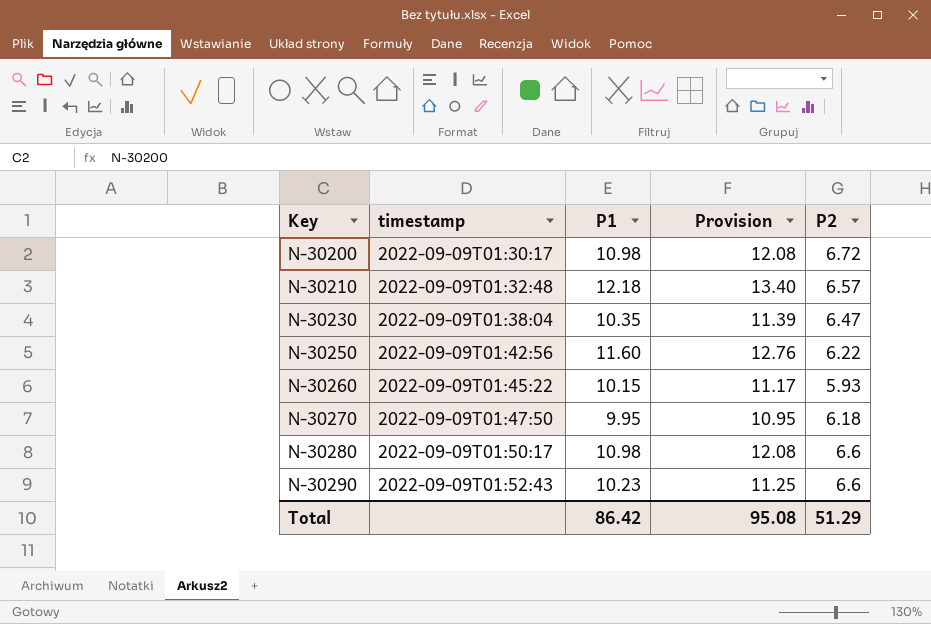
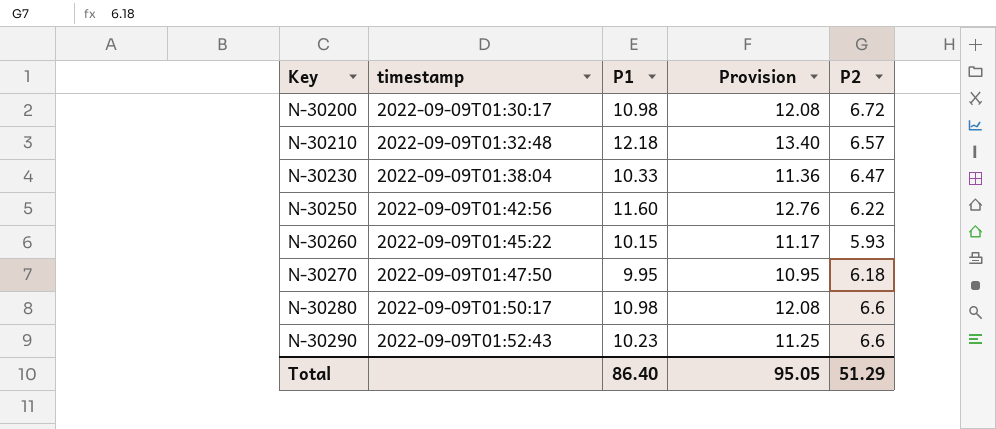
N-30230 | P1: 10.35 -> 10.33
N-30230 | Provision: 11.39 -> 11.36
Total | P1: 86.42 -> 86.40
Total | Provision: 95.08 -> 95.05

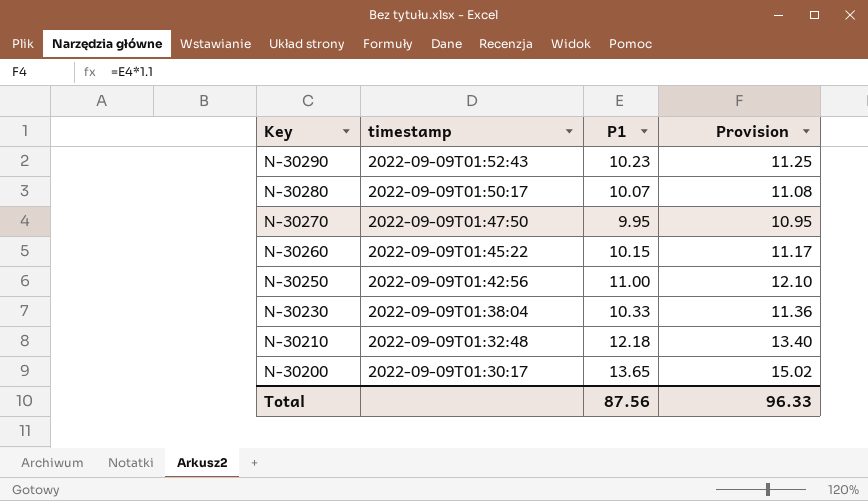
row order: Key ascending -> Key descending
column P2 | position: 5 -> none
N-30280 | P1: 10.98 -> 10.07
N-30280 | Provision: 12.08 -> 11.08
N-30250 | P1: 11.60 -> 11.00
N-30250 | Provision: 12.76 -> 12.10
N-30200 | P1: 10.98 -> 13.65
N-30200 | Provision: 12.08 -> 15.02
Total | P1: 86.40 -> 87.56
Total | Provision: 95.05 -> 96.33

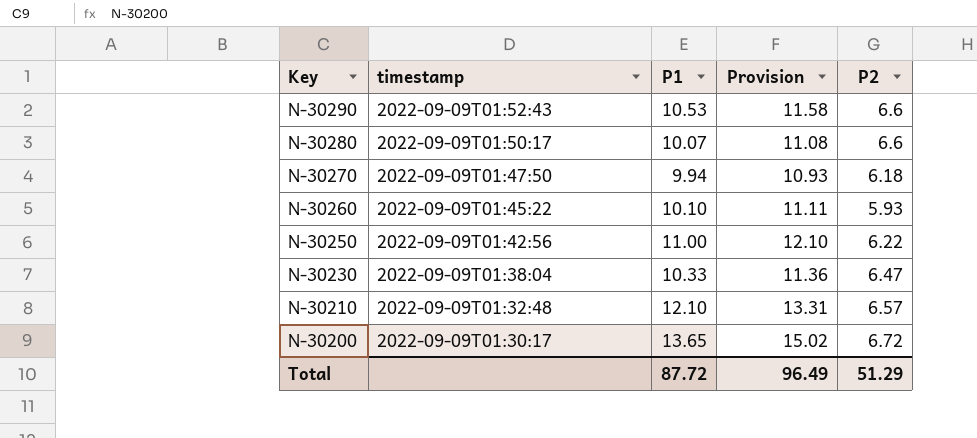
column P2 | position: none -> 5
N-30290 | P1: 10.23 -> 10.53
N-30290 | Provision: 11.25 -> 11.58
N-30270 | P1: 9.95 -> 9.94
N-30270 | Provision: 10.95 -> 10.93
N-30260 | P1: 10.15 -> 10.10
N-30260 | Provision: 11.17 -> 11.11
N-30210 | P1: 12.18 -> 12.10
N-30210 | Provision: 13.40 -> 13.31
Total | P1: 87.56 -> 87.72
Total | Provision: 96.33 -> 96.49

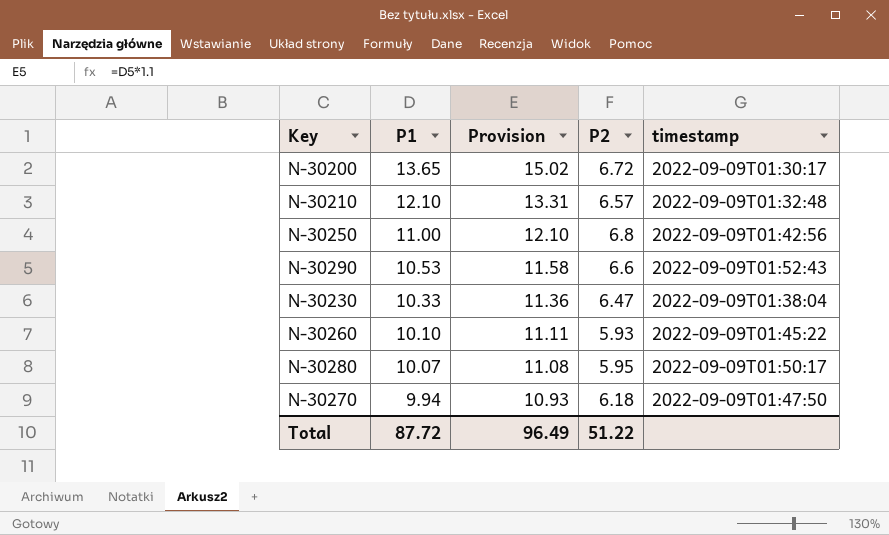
row order: Key descending -> P1 descending
column timestamp | position: 2 -> 5
N-30250 | P2: 6.22 -> 6.8
N-30280 | P2: 6.6 -> 5.95
Total | P2: 51.29 -> 51.22

